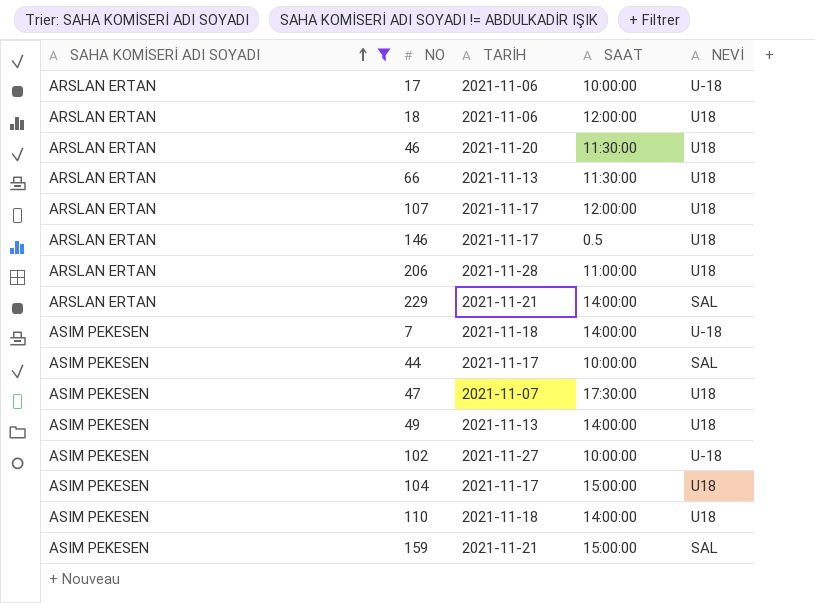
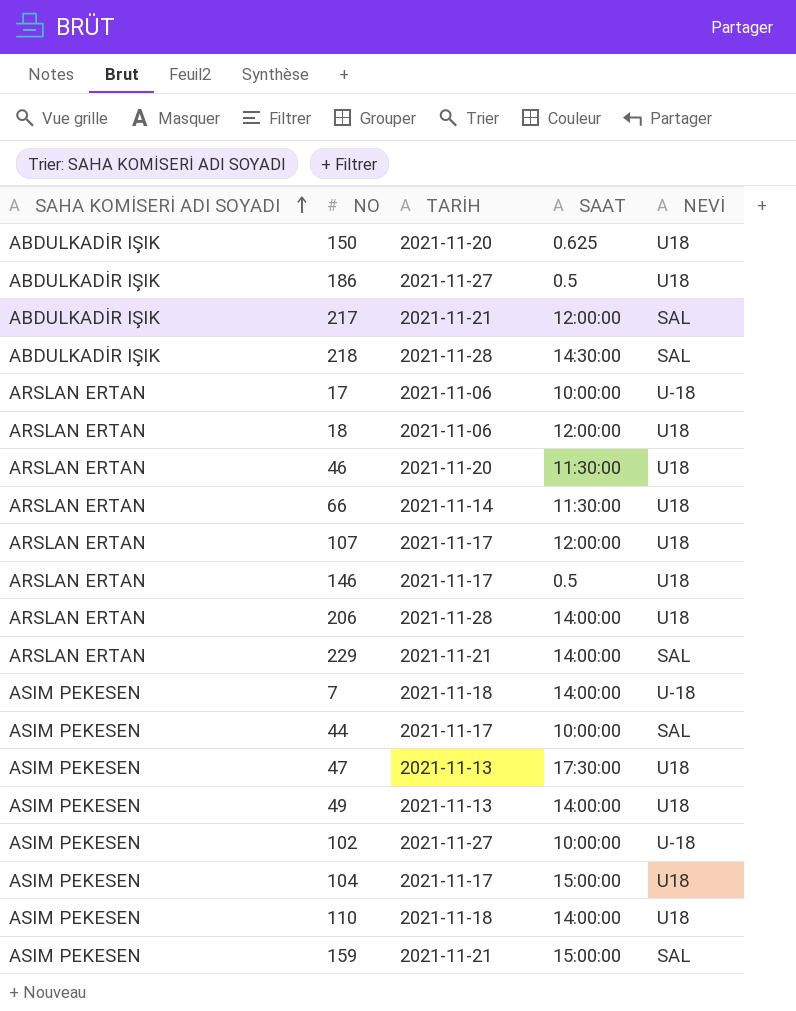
filter: SAHA KOMİSERİ ADI SOYADI != ABDULKADİR IŞIK -> none
66 | TARİH: 2021-11-13 -> 2021-11-14
206 | SAAT: 11:00:00 -> 14:00:00
47 | TARİH: 2021-11-07 -> 2021-11-13

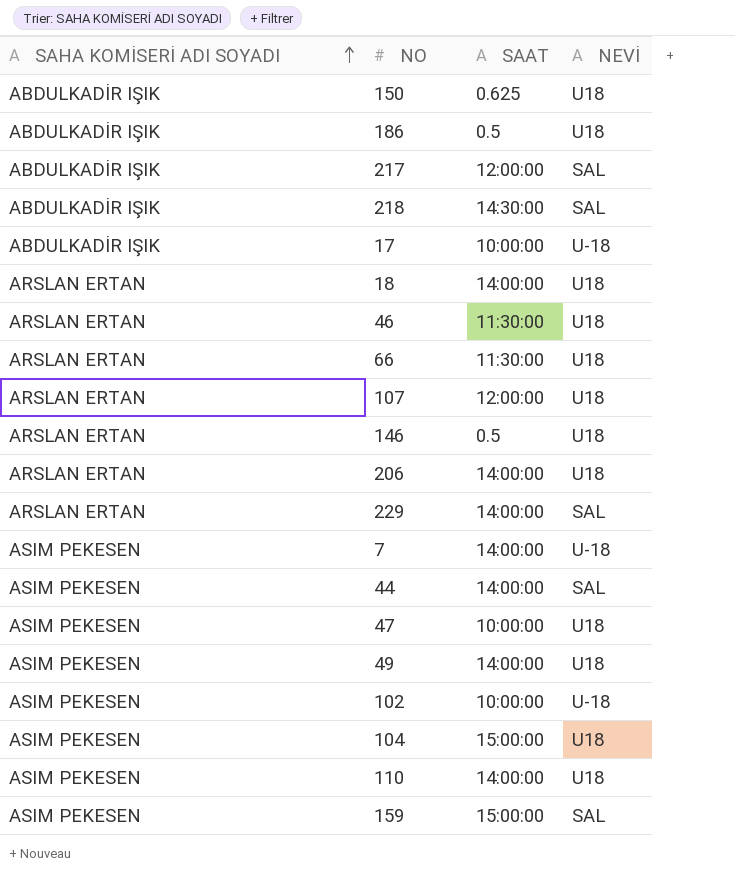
column TARİH | position: 3 -> none
17 | SAHA KOMİSERİ ADI SOYADI: ARSLAN ERTAN -> ABDULKADİR IŞIK
18 | SAAT: 12:00:00 -> 14:00:00
44 | SAAT: 10:00:00 -> 14:00:00
47 | SAAT: 17:30:00 -> 10:00:00

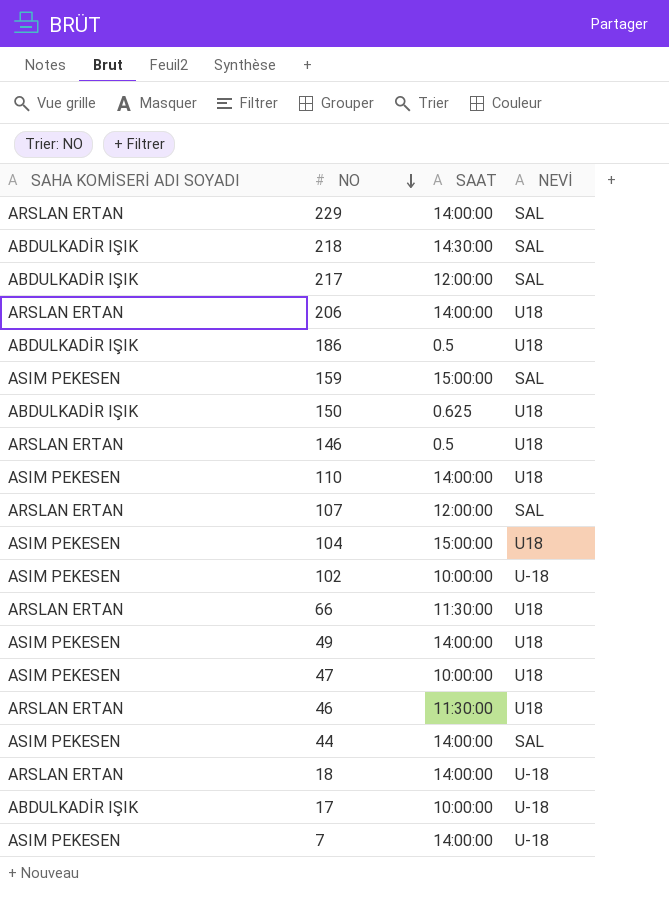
row order: SAHA KOMİSERİ ADI SOYADI ascending -> NO descending
107 | NEVİ: U18 -> SAL
18 | NEVİ: U18 -> U-18

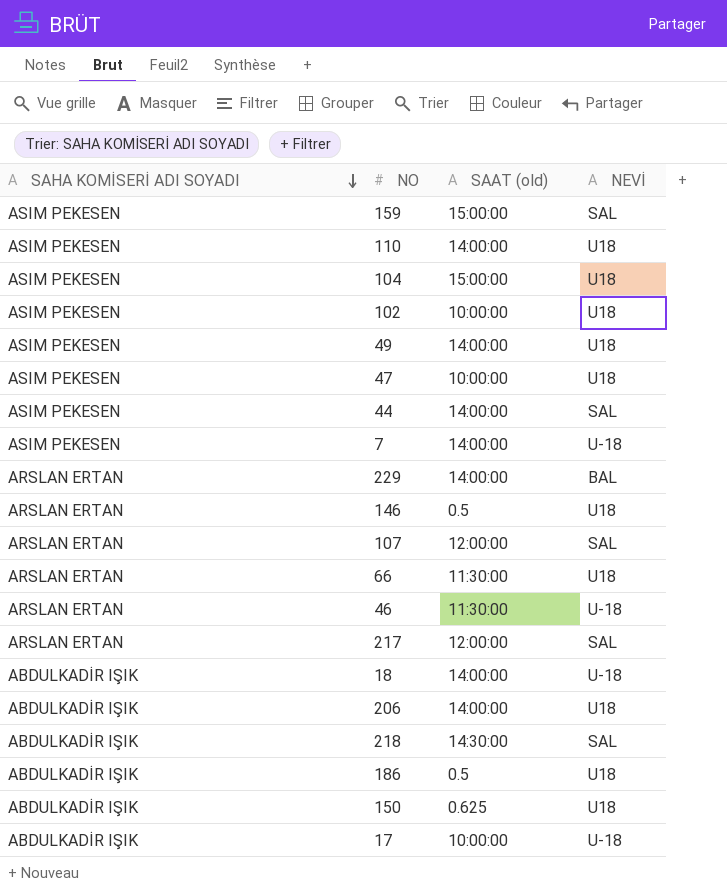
row order: NO descending -> SAHA KOMİSERİ ADI SOYADI descending
column name: SAAT -> SAAT (old)
102 | NEVİ: U-18 -> U18
229 | NEVİ: SAL -> BAL
46 | NEVİ: U18 -> U-18
217 | SAHA KOMİSERİ ADI SOYADI: ABDULKADİR IŞIK -> ARSLAN ERTAN
18 | SAHA KOMİSERİ ADI SOYADI: ARSLAN ERTAN -> ABDULKADİR IŞIK
206 | SAHA KOMİSERİ ADI SOYADI: ARSLAN ERTAN -> ABDULKADİR IŞIK

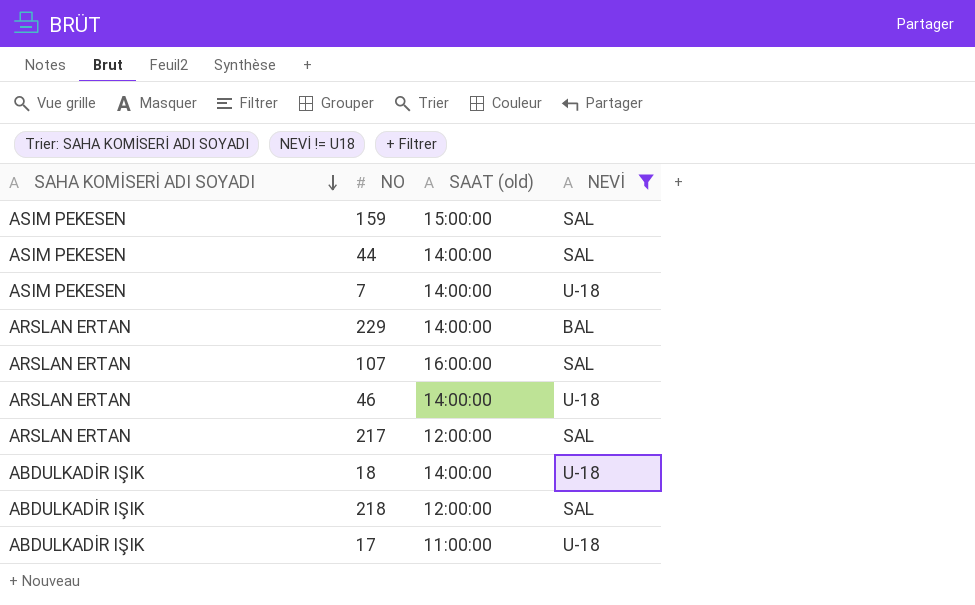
filter: none -> NEVİ != U18
107 | SAAT (old): 12:00:00 -> 16:00:00
46 | SAAT (old): 11:30:00 -> 14:00:00
218 | SAAT (old): 14:30:00 -> 12:00:00
17 | SAAT (old): 10:00:00 -> 11:00:00

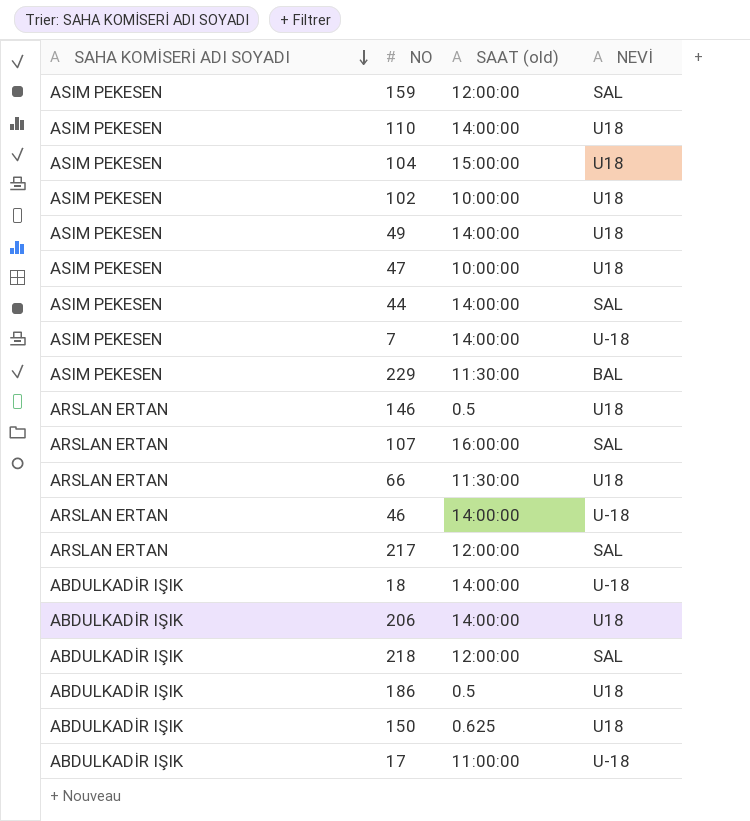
filter: NEVİ != U18 -> none
159 | SAAT (old): 15:00:00 -> 12:00:00
229 | SAHA KOMİSERİ ADI SOYADI: ARSLAN ERTAN -> ASIM PEKESEN
229 | SAAT (old): 14:00:00 -> 11:30:00

